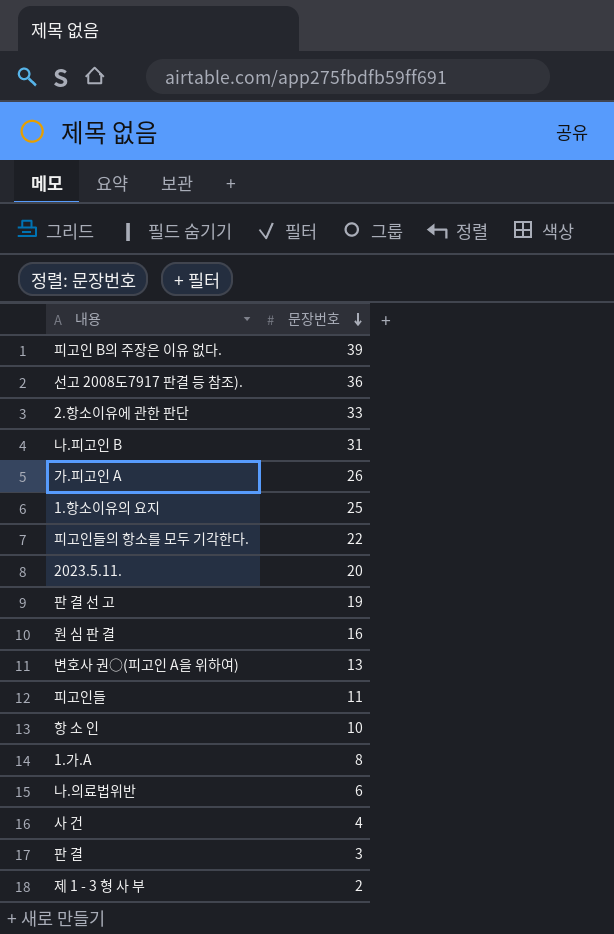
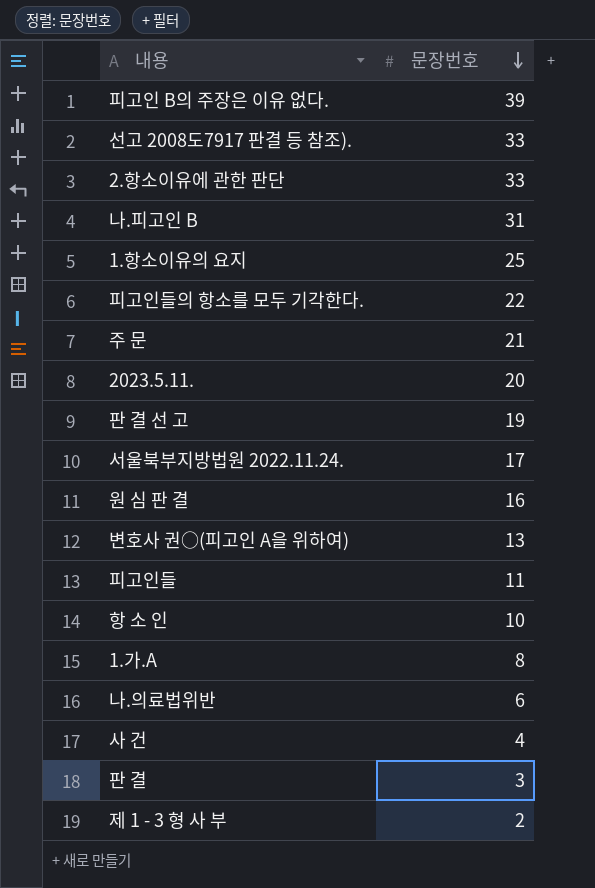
row 가.피고인 A: 26 -> none
선고 2008도7917 판결 등 참조). | 문장번호: 36 -> 33
row 주 문: none -> 21
row 서울북부지방법원 2022.11.24.: none -> 17

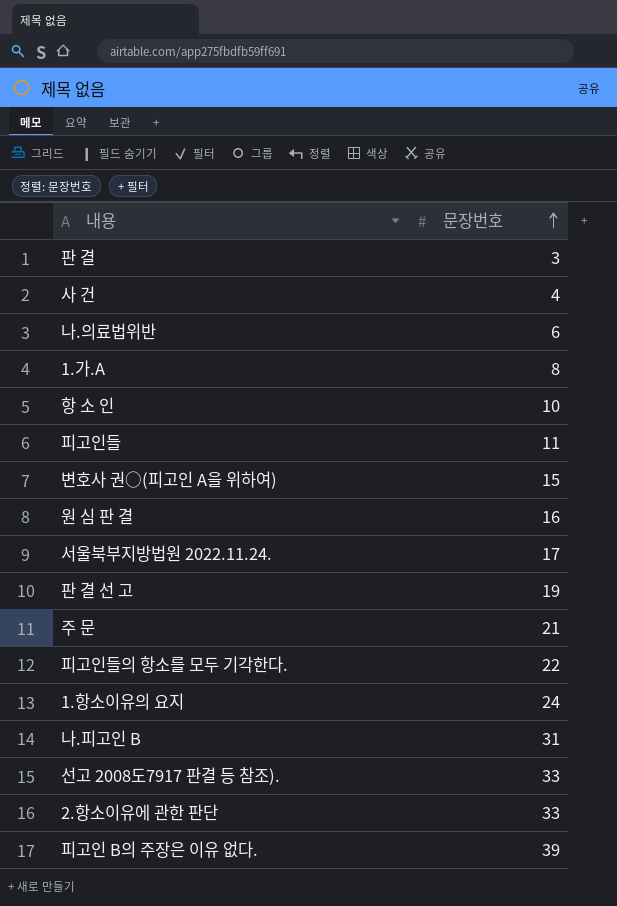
row order: 문장번호 descending -> 문장번호 ascending
row 2023.5.11.: 20 -> none
row 제 1 - 3 형 사 부: 2 -> none
변호사 권○(피고인 A을 위하여) | 문장번호: 13 -> 15
1.항소이유의 요지 | 문장번호: 25 -> 24

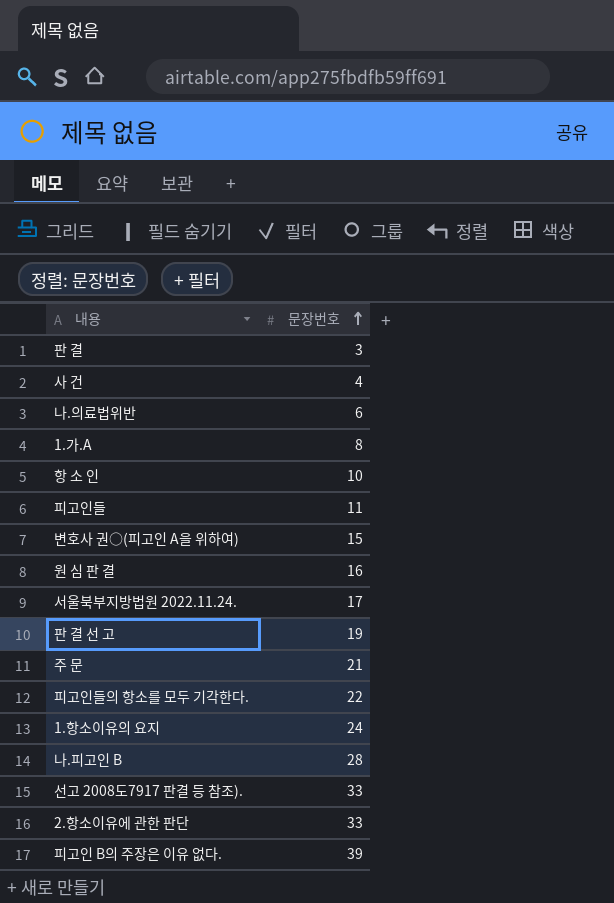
나.피고인 B | 문장번호: 31 -> 28

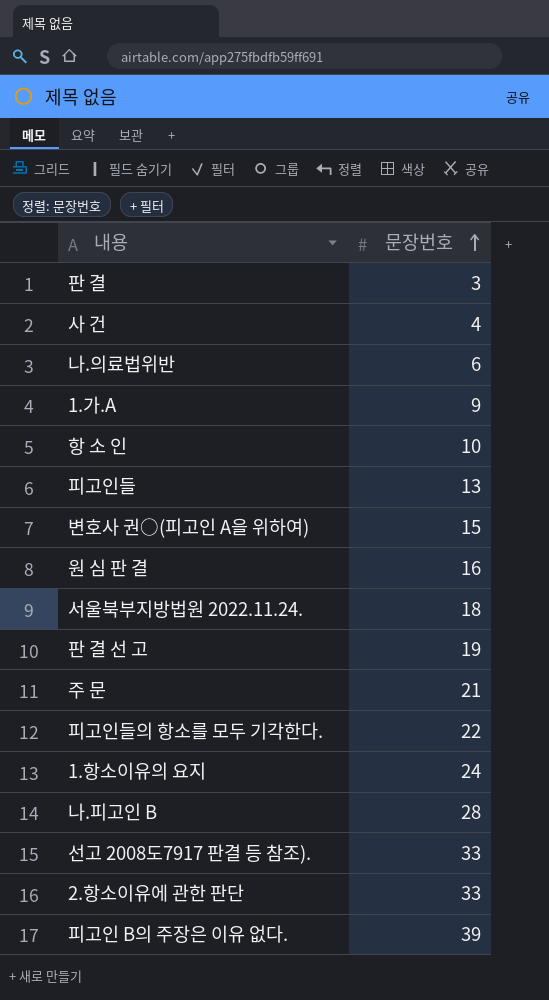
1.가.A | 문장번호: 8 -> 9
피고인들 | 문장번호: 11 -> 13
서울북부지방법원 2022.11.24. | 문장번호: 17 -> 18

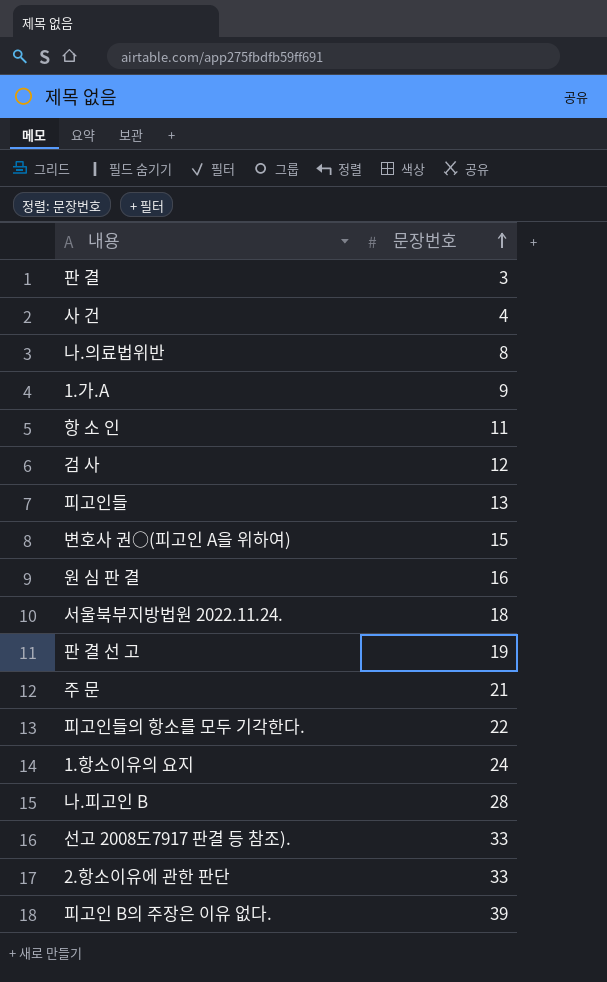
나.의료법위반 | 문장번호: 6 -> 8
항 소 인 | 문장번호: 10 -> 11
row 검 사: none -> 12

